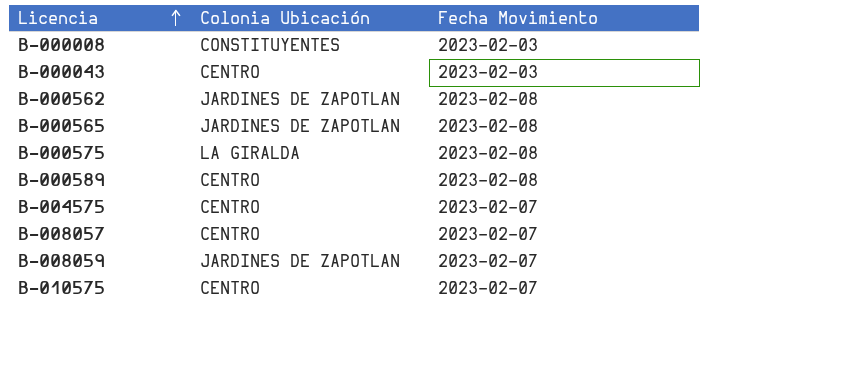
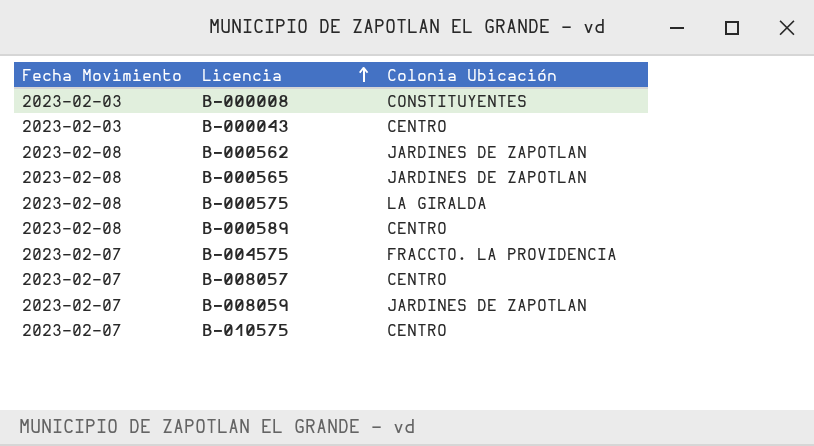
column Fecha Movimiento | position: 3 -> 1
B-004575 | Colonia Ubicación: CENTRO -> FRACCTO. LA PROVIDENCIA

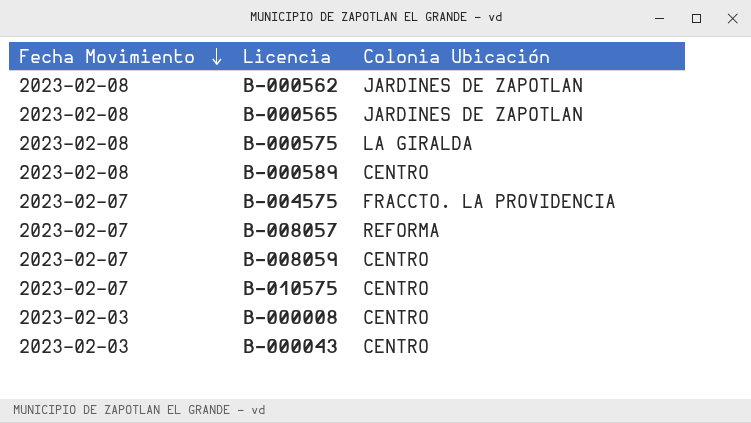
row order: Licencia ascending -> Fecha Movimiento descending
B-008057 | Colonia Ubicación: CENTRO -> REFORMA
B-008059 | Colonia Ubicación: JARDINES DE ZAPOTLAN -> CENTRO
B-000008 | Colonia Ubicación: CONSTITUYENTES -> CENTRO

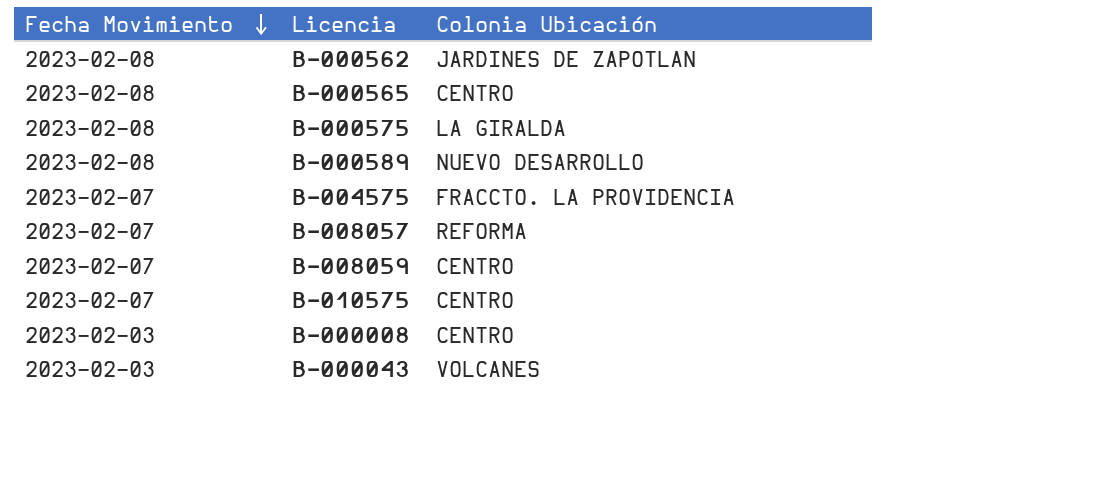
B-000565 | Colonia Ubicación: JARDINES DE ZAPOTLAN -> CENTRO
B-000589 | Colonia Ubicación: CENTRO -> NUEVO DESARROLLO
B-000043 | Colonia Ubicación: CENTRO -> VOLCANES

